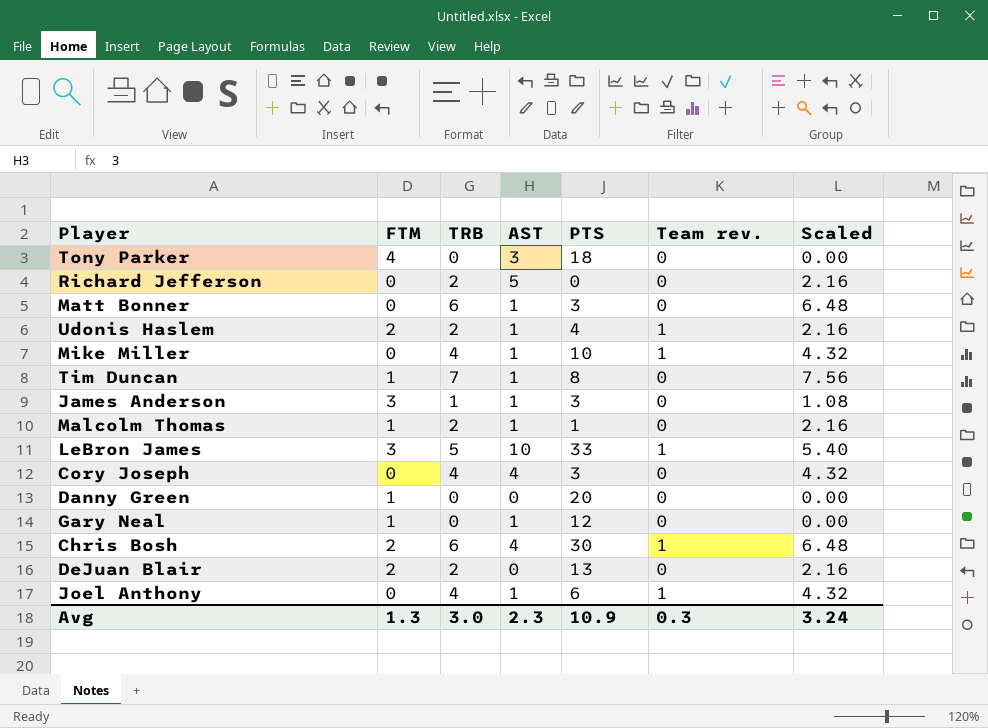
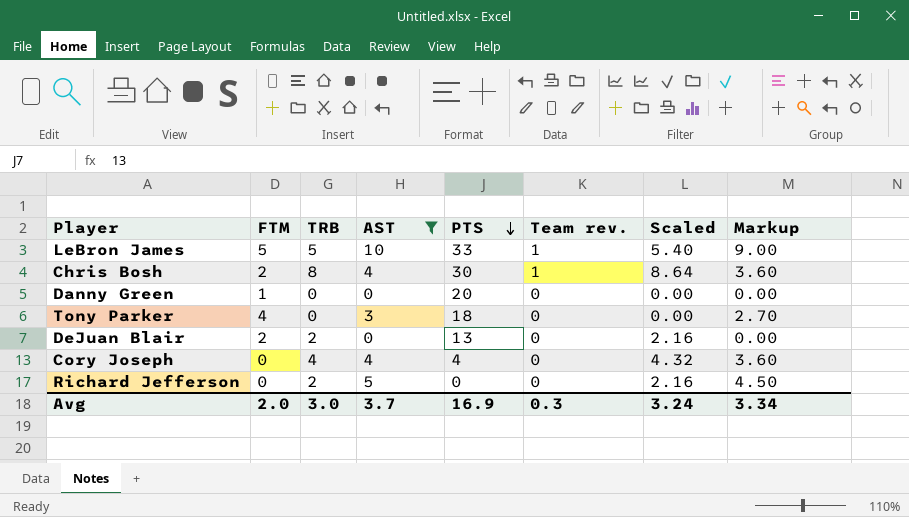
filter: none -> AST != 1
row order: none -> PTS descending
column Markup | formula: none -> [AST] * 0.9
LeBron James | FTM: 3 -> 5
Chris Bosh | TRB: 6 -> 8
Chris Bosh | Scaled: 6.48 -> 8.64
Cory Joseph | PTS: 3 -> 4
Avg | FTM: 1.3 -> 2.0
Avg | AST: 2.3 -> 3.7
Avg | PTS: 10.9 -> 16.9

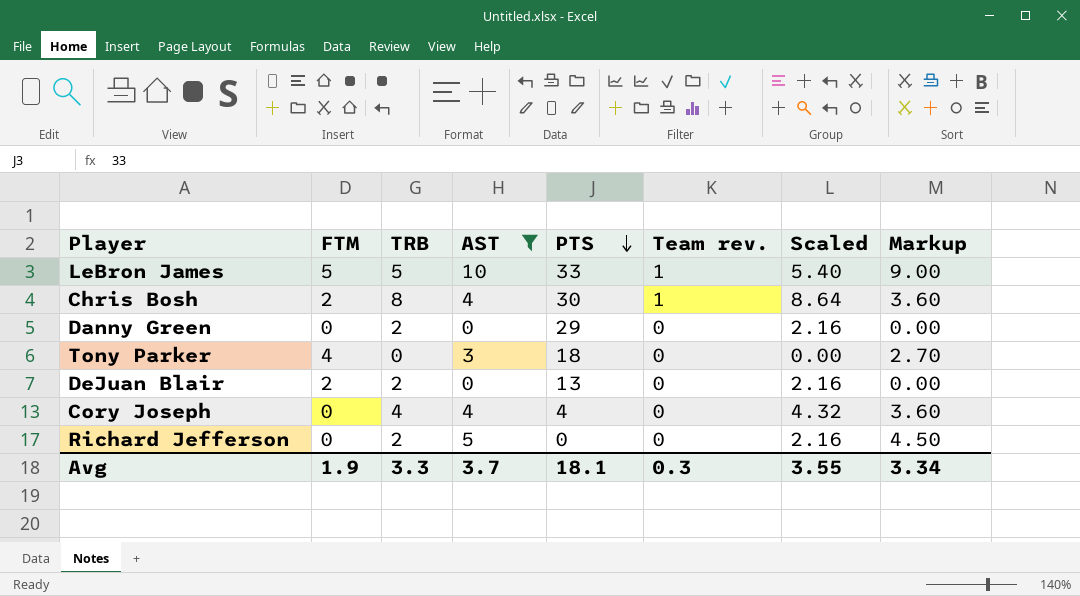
Danny Green | FTM: 1 -> 0
Danny Green | TRB: 0 -> 2
Danny Green | PTS: 20 -> 29
Danny Green | Scaled: 0.00 -> 2.16
Avg | FTM: 2.0 -> 1.9
Avg | TRB: 3.0 -> 3.3
Avg | PTS: 16.9 -> 18.1
Avg | Scaled: 3.24 -> 3.55

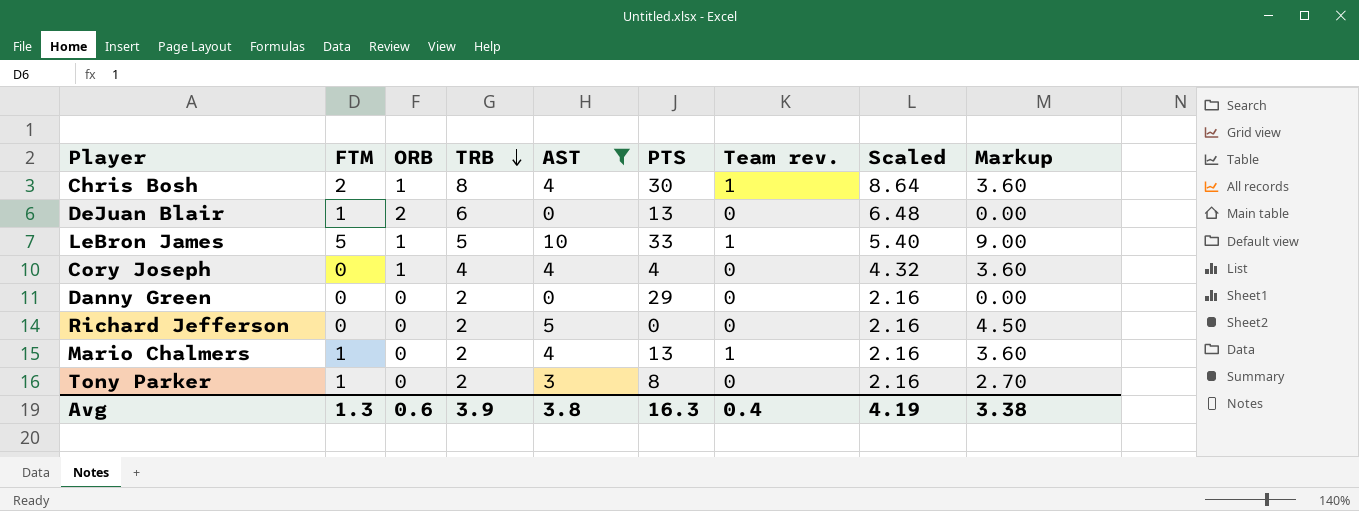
row order: PTS descending -> TRB descending
column ORB | position: none -> 3
DeJuan Blair | FTM: 2 -> 1
DeJuan Blair | TRB: 2 -> 6
DeJuan Blair | Scaled: 2.16 -> 6.48
row Mario Chalmers: none -> 1 | 0 | 2 | 4 | 13 | 1 | 2.16 | 3.60
Tony Parker | FTM: 4 -> 1
Tony Parker | TRB: 0 -> 2
Tony Parker | PTS: 18 -> 8
Tony Parker | Scaled: 0.00 -> 2.16
Avg | FTM: 1.9 -> 1.3
Avg | TRB: 3.3 -> 3.9
Avg | AST: 3.7 -> 3.8
Avg | PTS: 18.1 -> 16.3
Avg | Team rev.: 0.3 -> 0.4
Avg | Scaled: 3.55 -> 4.19
Avg | Markup: 3.34 -> 3.38

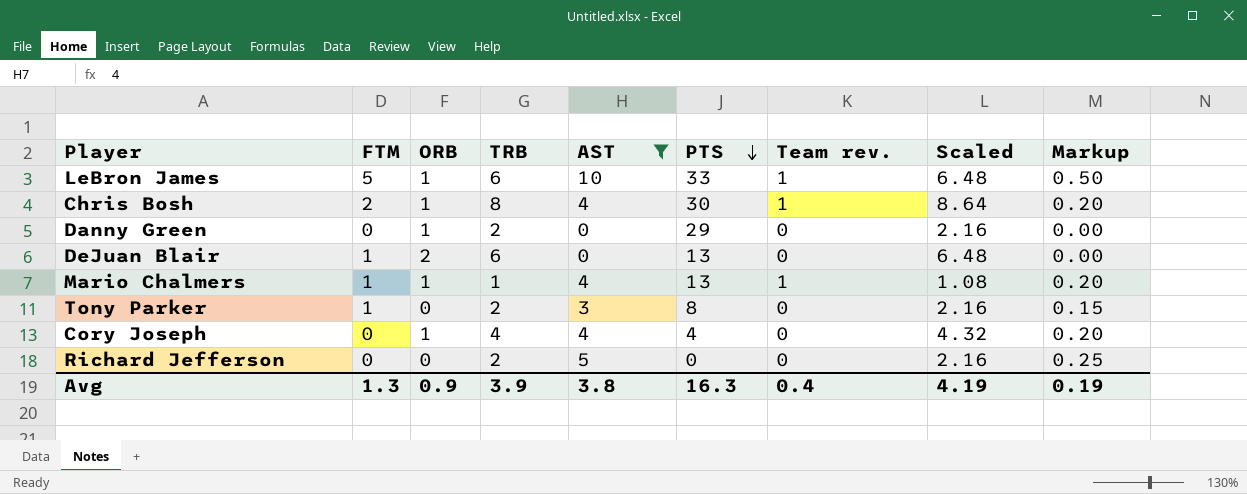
row order: TRB descending -> PTS descending
column Markup | formula: [AST] * 0.9 -> [AST] * 0.05
LeBron James | TRB: 5 -> 6
LeBron James | Scaled: 5.40 -> 6.48
Danny Green | ORB: 0 -> 1
Mario Chalmers | ORB: 0 -> 1
Mario Chalmers | TRB: 2 -> 1
Mario Chalmers | Scaled: 2.16 -> 1.08
Avg | ORB: 0.6 -> 0.9
Avg | Markup: 3.38 -> 0.19

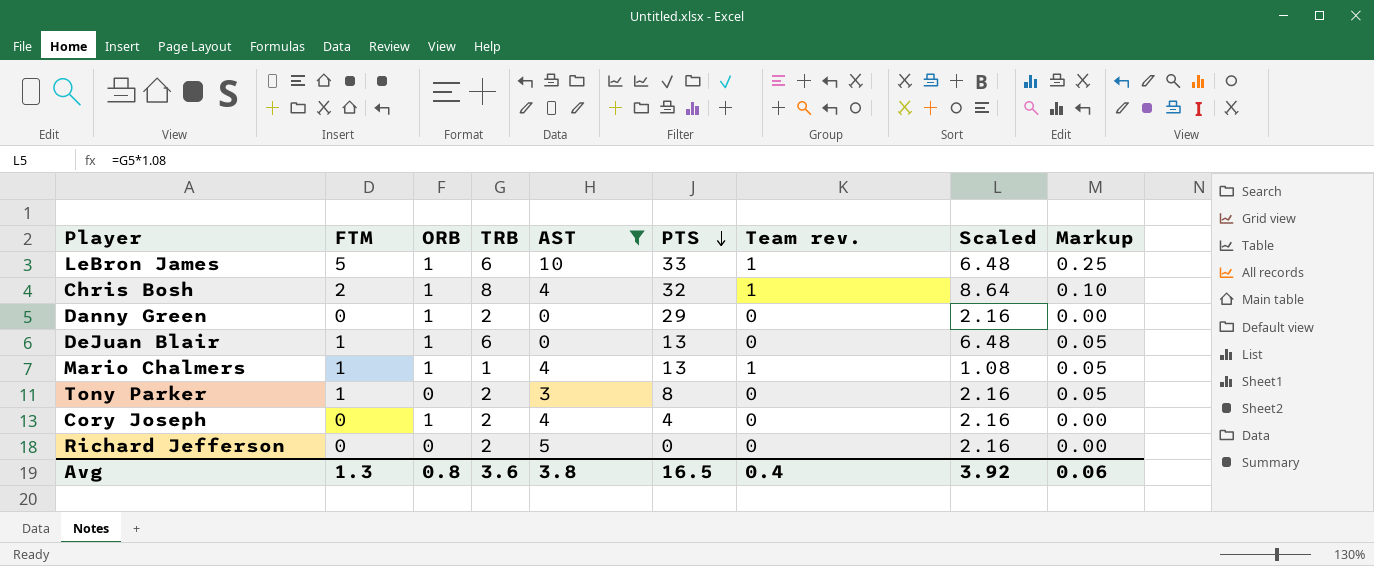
column Markup | formula: [AST] * 0.05 -> [FTM] * 0.05
Chris Bosh | PTS: 30 -> 32
DeJuan Blair | ORB: 2 -> 1
Cory Joseph | TRB: 4 -> 2
Cory Joseph | Scaled: 4.32 -> 2.16
Avg | ORB: 0.9 -> 0.8
Avg | TRB: 3.9 -> 3.6
Avg | PTS: 16.3 -> 16.5
Avg | Scaled: 4.19 -> 3.92
Avg | Markup: 0.19 -> 0.06

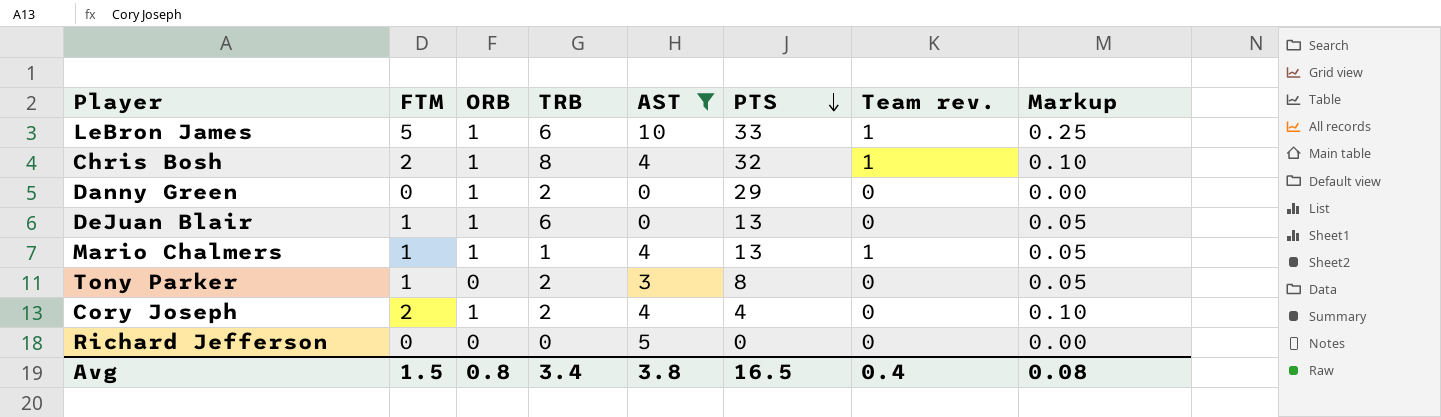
column Scaled | formula: [TRB] * 1.08 -> none
Cory Joseph | FTM: 0 -> 2
Cory Joseph | Markup: 0.00 -> 0.10
Richard Jefferson | TRB: 2 -> 0
Avg | FTM: 1.3 -> 1.5
Avg | TRB: 3.6 -> 3.4
Avg | Markup: 0.06 -> 0.08

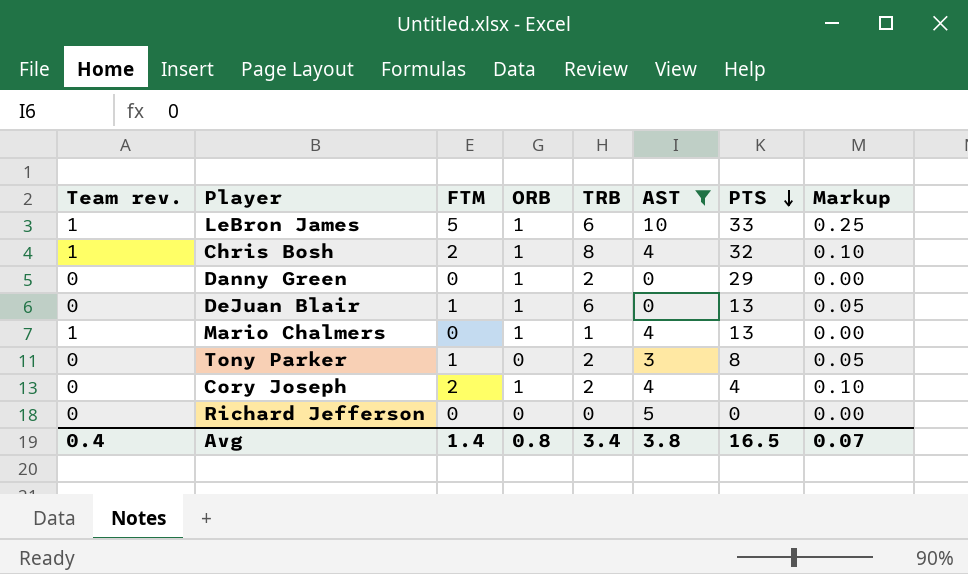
column Team rev. | position: 7 -> 1
Mario Chalmers | FTM: 1 -> 0
Mario Chalmers | Markup: 0.05 -> 0.00
Avg | FTM: 1.5 -> 1.4
Avg | Markup: 0.08 -> 0.07

